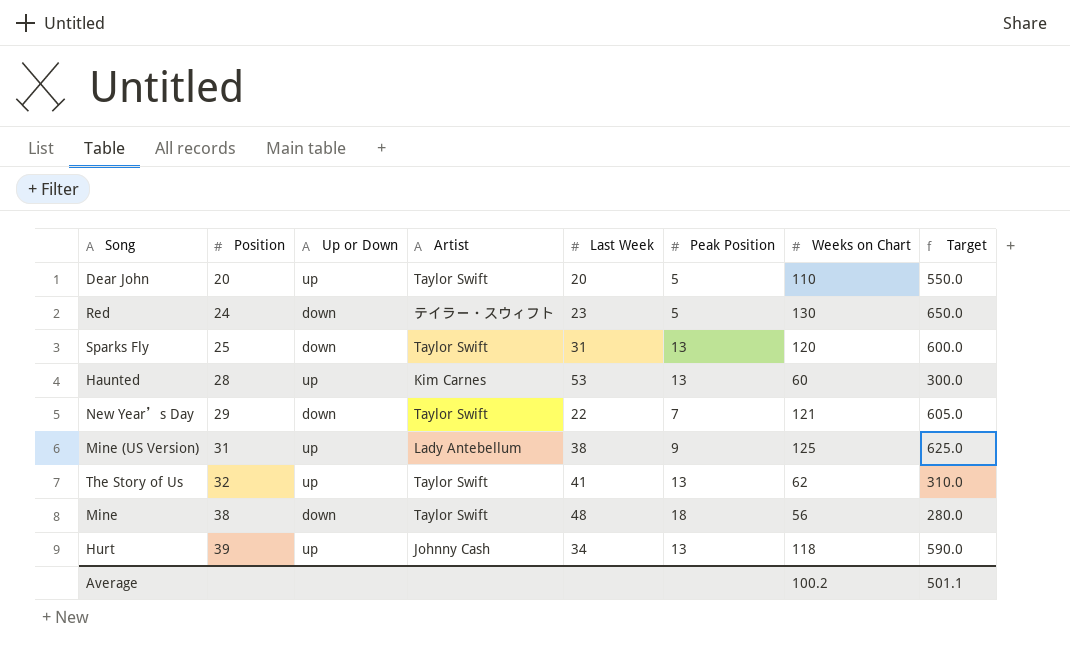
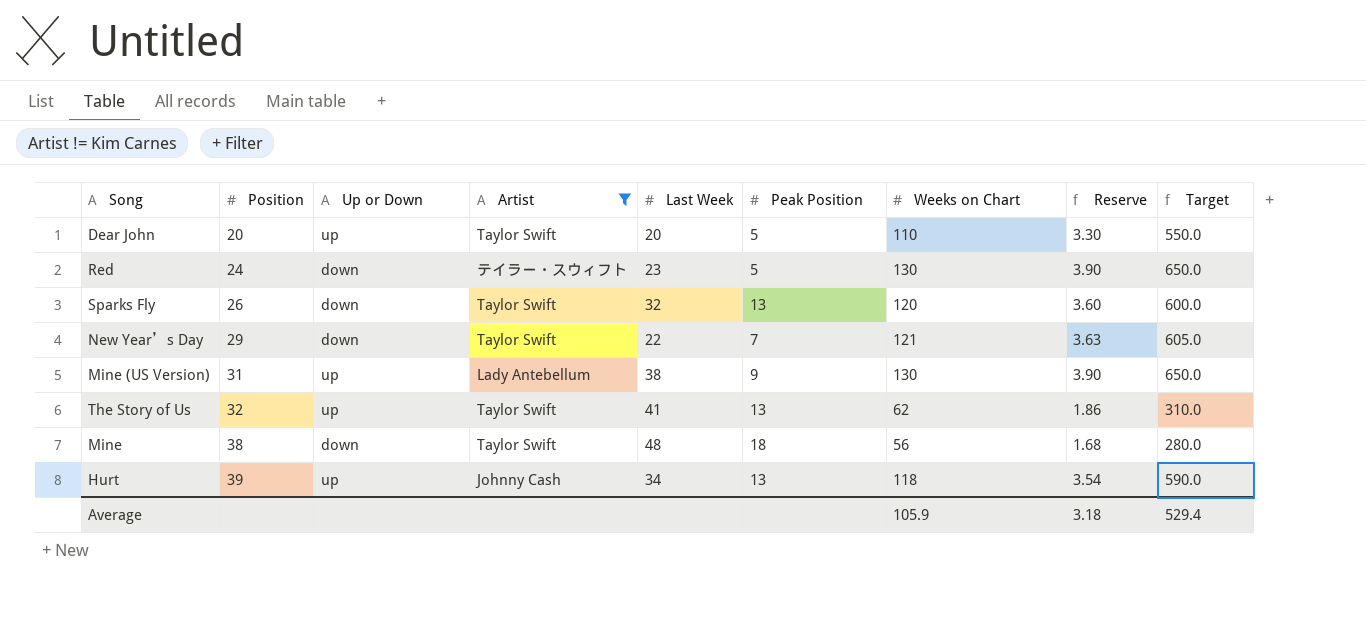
filter: none -> Artist != Kim Carnes
column Reserve | formula: none -> [Weeks on Chart] * 0.03
Sparks Fly | Position: 25 -> 26
Sparks Fly | Last Week: 31 -> 32
Mine (US Version) | Weeks on Chart: 125 -> 130
Mine (US Version) | Target: 625.0 -> 650.0
Average | Weeks on Chart: 100.2 -> 105.9
Average | Target: 501.1 -> 529.4

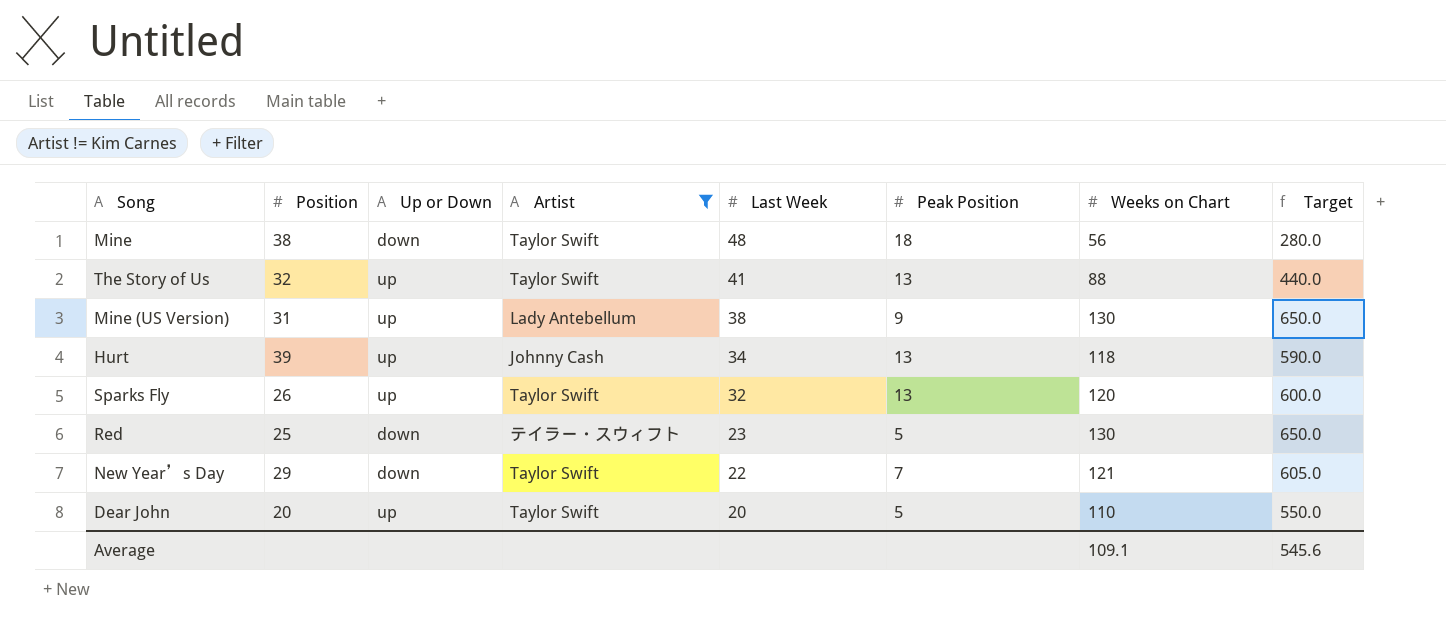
row order: Position ascending -> Last Week descending
column Reserve | formula: [Weeks on Chart] * 0.03 -> none
The Story of Us | Weeks on Chart: 62 -> 88
The Story of Us | Target: 310.0 -> 440.0
Sparks Fly | Up or Down: down -> up
Red | Position: 24 -> 25
Average | Weeks on Chart: 105.9 -> 109.1
Average | Target: 529.4 -> 545.6

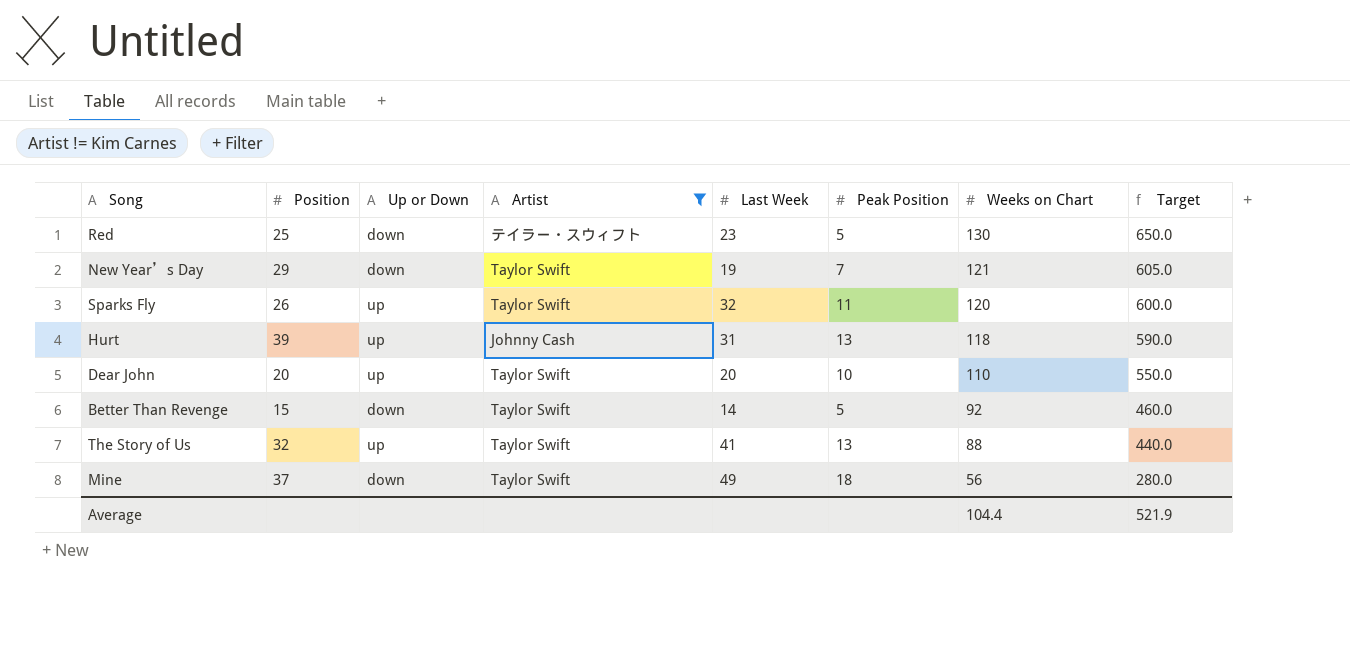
row order: Last Week descending -> Weeks on Chart descending
row Mine (US Version): 31 | up | Lady Antebellum | 38 | 9 | 130 | 650.0 -> none
New Year’s Day | Last Week: 22 -> 19
Sparks Fly | Peak Position: 13 -> 11
Hurt | Last Week: 34 -> 31
Dear John | Peak Position: 5 -> 10
row Better Than Revenge: none -> 15 | down | Taylor Swift | 14 | 5 | 92 | 460.0
Mine | Position: 38 -> 37
Mine | Last Week: 48 -> 49
Average | Weeks on Chart: 109.1 -> 104.4
Average | Target: 545.6 -> 521.9

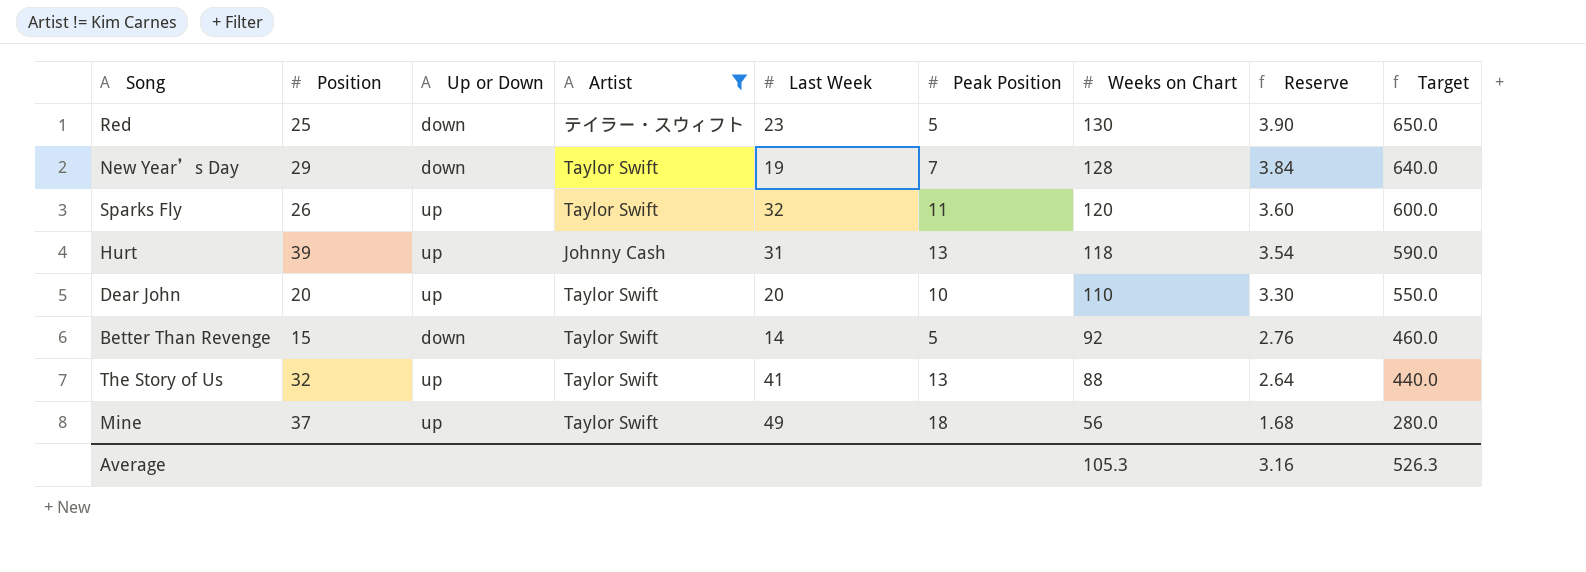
column Reserve | formula: none -> [Weeks on Chart] * 0.03
New Year’s Day | Weeks on Chart: 121 -> 128
New Year’s Day | Target: 605.0 -> 640.0
Mine | Up or Down: down -> up
Average | Weeks on Chart: 104.4 -> 105.3
Average | Target: 521.9 -> 526.3

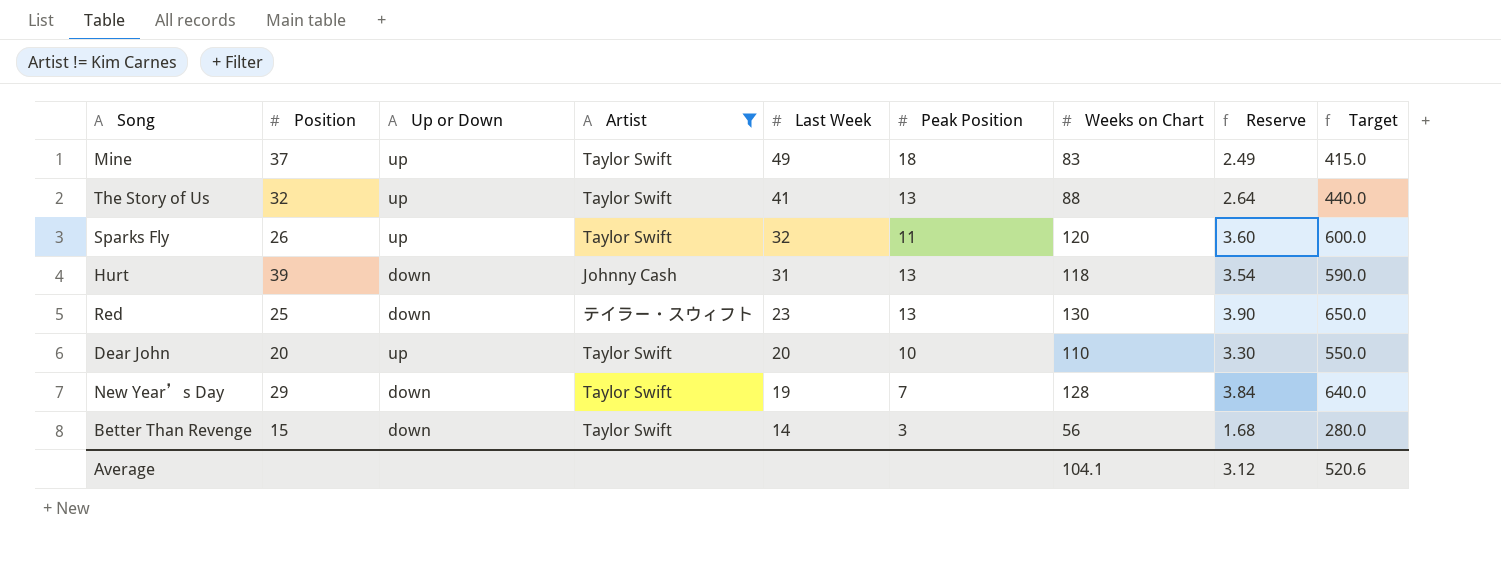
row order: Weeks on Chart descending -> Last Week descending
Mine | Weeks on Chart: 56 -> 83
Mine | Reserve: 1.68 -> 2.49
Mine | Target: 280.0 -> 415.0
Hurt | Up or Down: up -> down
Red | Peak Position: 5 -> 13
Better Than Revenge | Peak Position: 5 -> 3
Better Than Revenge | Weeks on Chart: 92 -> 56
Better Than Revenge | Reserve: 2.76 -> 1.68
Better Than Revenge | Target: 460.0 -> 280.0
Average | Weeks on Chart: 105.3 -> 104.1
Average | Reserve: 3.16 -> 3.12
Average | Target: 526.3 -> 520.6

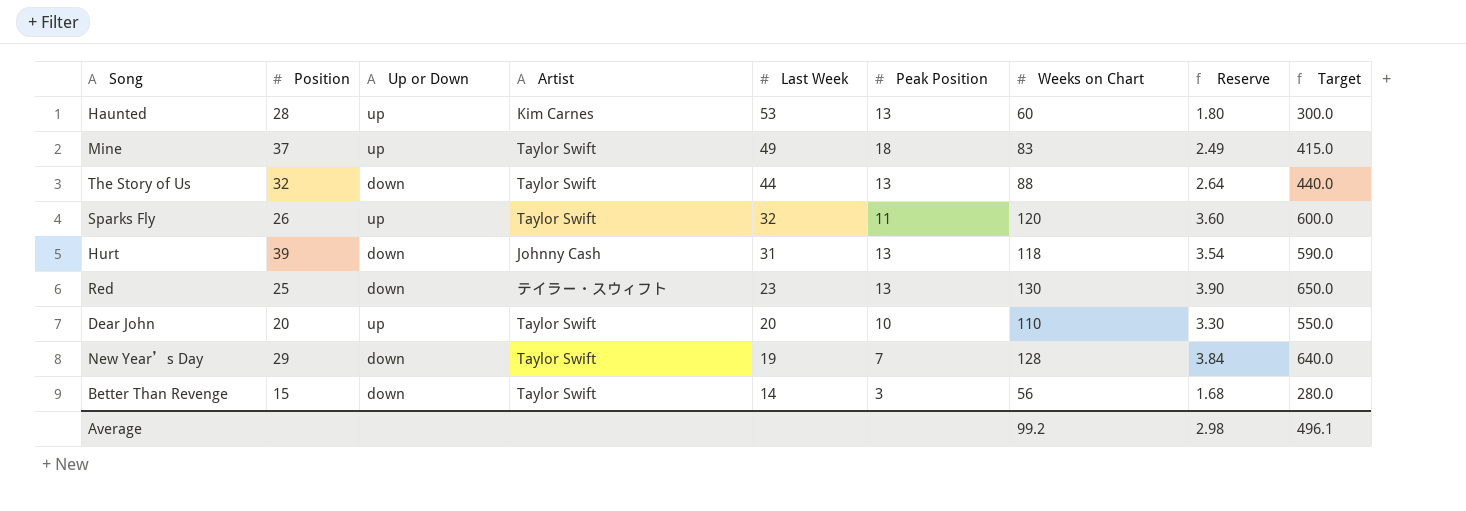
filter: Artist != Kim Carnes -> none
The Story of Us | Up or Down: up -> down
The Story of Us | Last Week: 41 -> 44
Average | Weeks on Chart: 104.1 -> 99.2
Average | Reserve: 3.12 -> 2.98
Average | Target: 520.6 -> 496.1

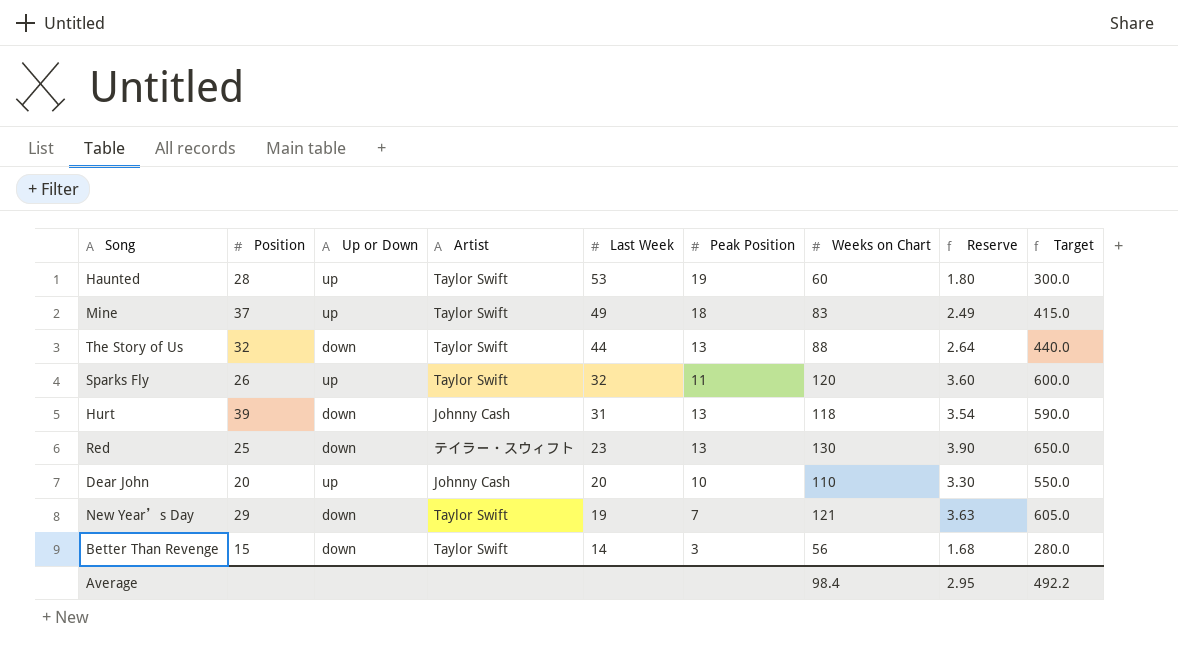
Haunted | Artist: Kim Carnes -> Taylor Swift
Haunted | Peak Position: 13 -> 19
Dear John | Artist: Taylor Swift -> Johnny Cash
New Year’s Day | Weeks on Chart: 128 -> 121
New Year’s Day | Reserve: 3.84 -> 3.63
New Year’s Day | Target: 640.0 -> 605.0
Average | Weeks on Chart: 99.2 -> 98.4
Average | Reserve: 2.98 -> 2.95
Average | Target: 496.1 -> 492.2

